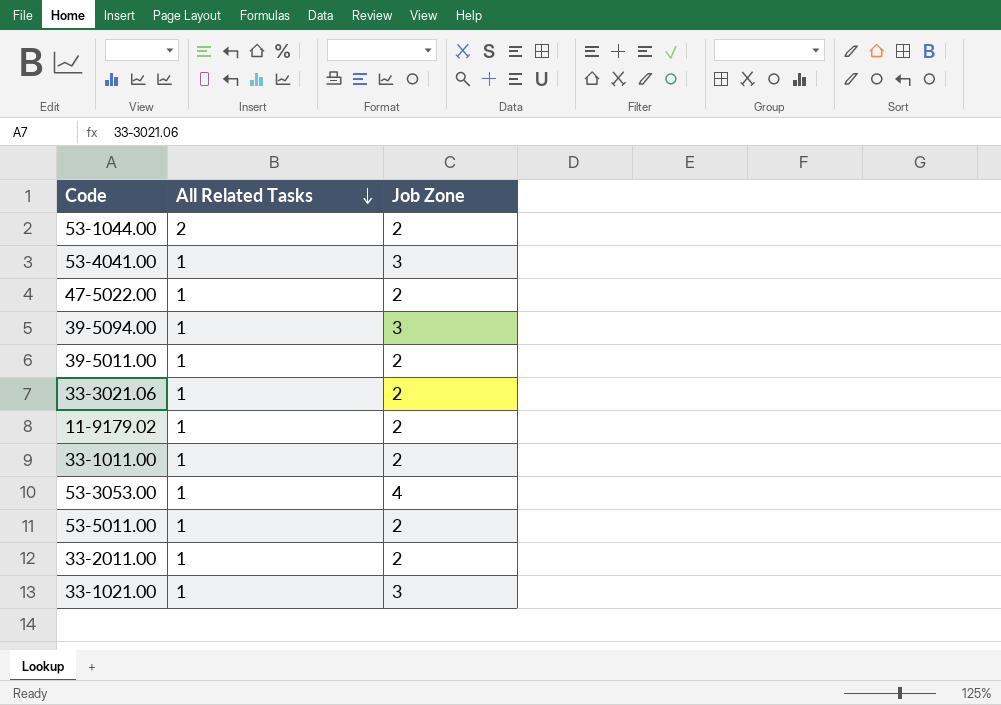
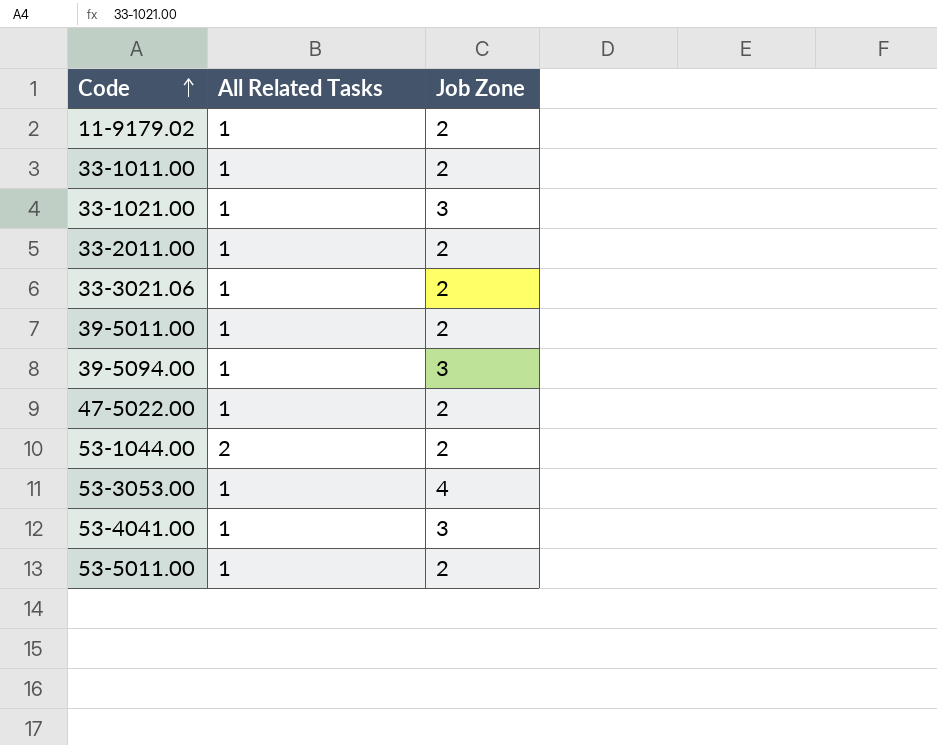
row order: All Related Tasks descending -> Code ascending

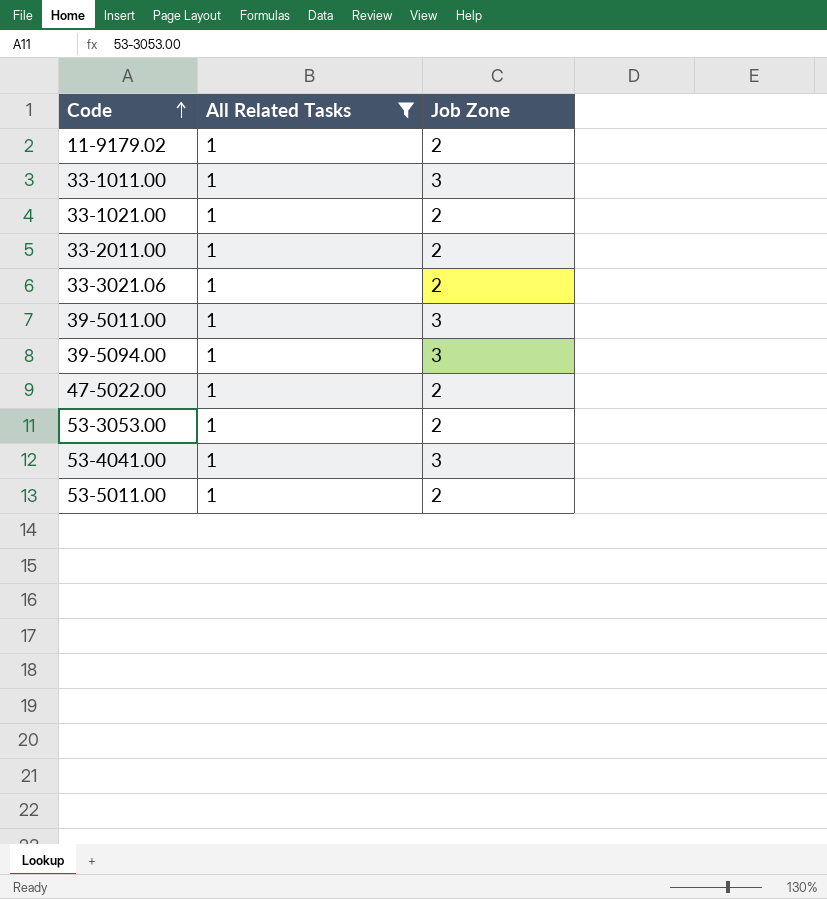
filter: none -> All Related Tasks = 1
33-1011.00 | Job Zone: 2 -> 3
33-1021.00 | Job Zone: 3 -> 2
39-5011.00 | Job Zone: 2 -> 3
53-3053.00 | Job Zone: 4 -> 2

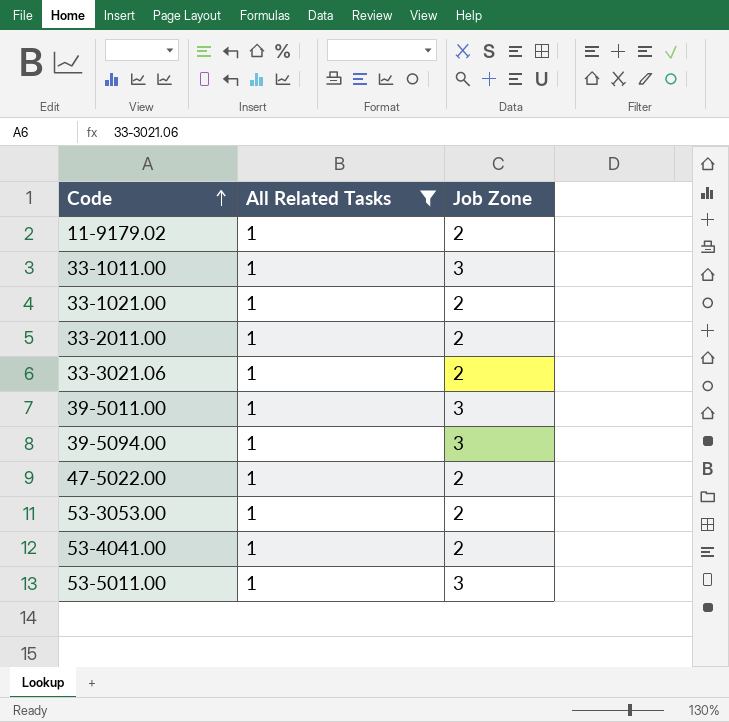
53-4041.00 | Job Zone: 3 -> 2
53-5011.00 | Job Zone: 2 -> 3

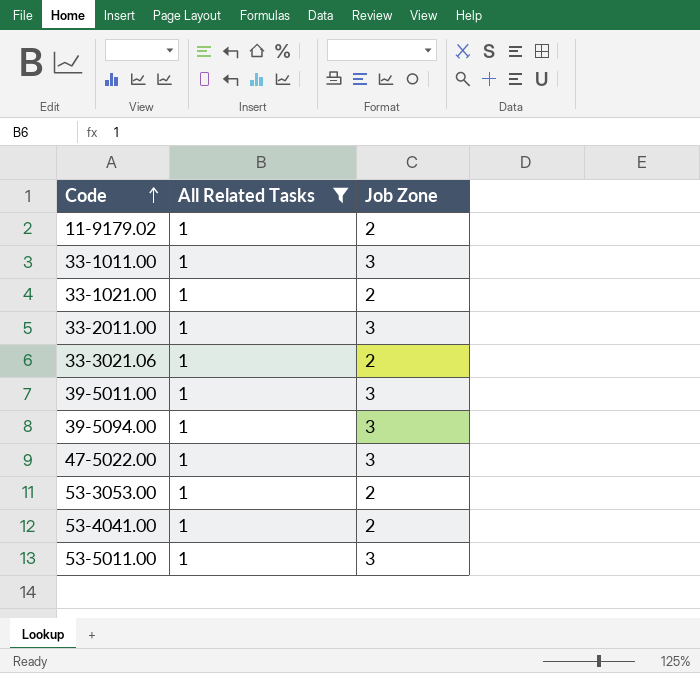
33-2011.00 | Job Zone: 2 -> 3
47-5022.00 | Job Zone: 2 -> 3

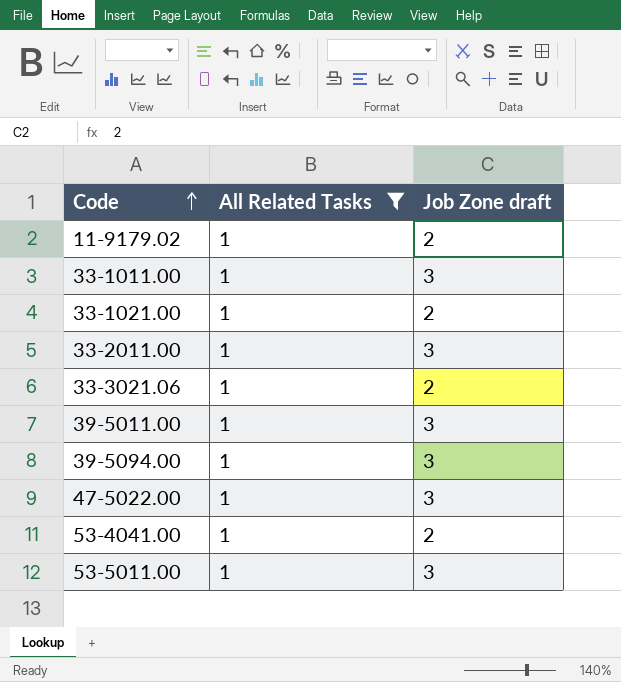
column name: Job Zone -> Job Zone draft
row 53-3053.00: 1 | 2 -> none

